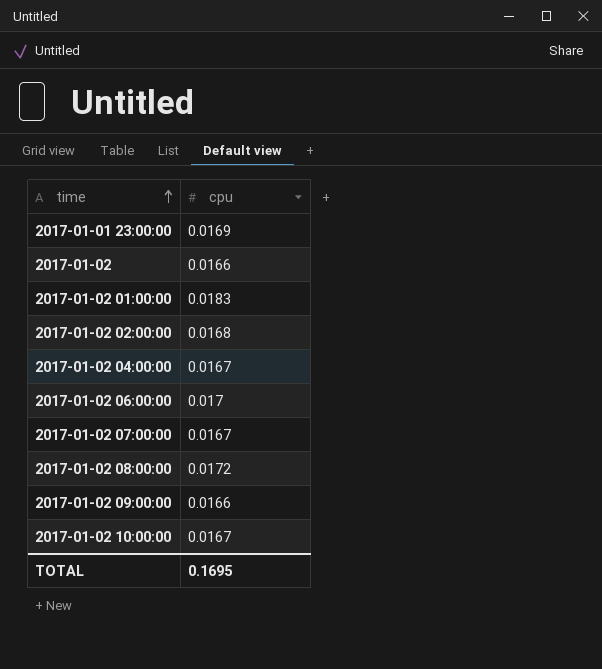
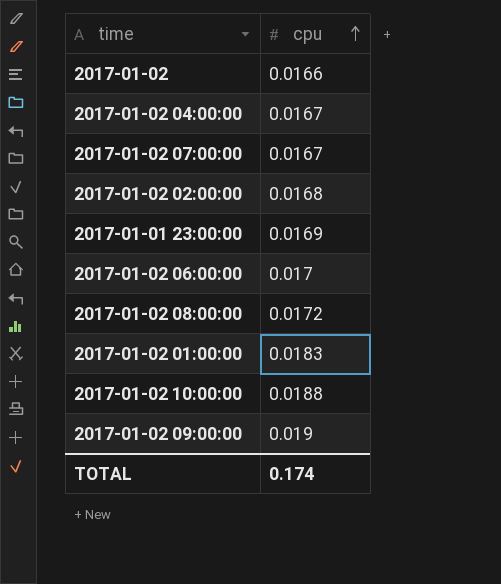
row order: time ascending -> cpu ascending
2017-01-02 10:00:00 | cpu: 0.0167 -> 0.0188
2017-01-02 09:00:00 | cpu: 0.0166 -> 0.019
TOTAL | cpu: 0.1695 -> 0.174

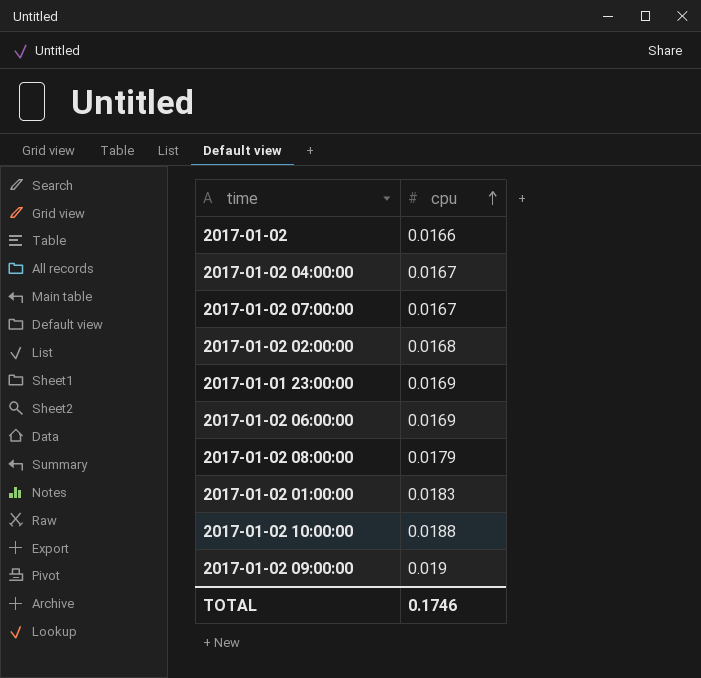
2017-01-02 06:00:00 | cpu: 0.017 -> 0.0169
2017-01-02 08:00:00 | cpu: 0.0172 -> 0.0179
TOTAL | cpu: 0.174 -> 0.1746

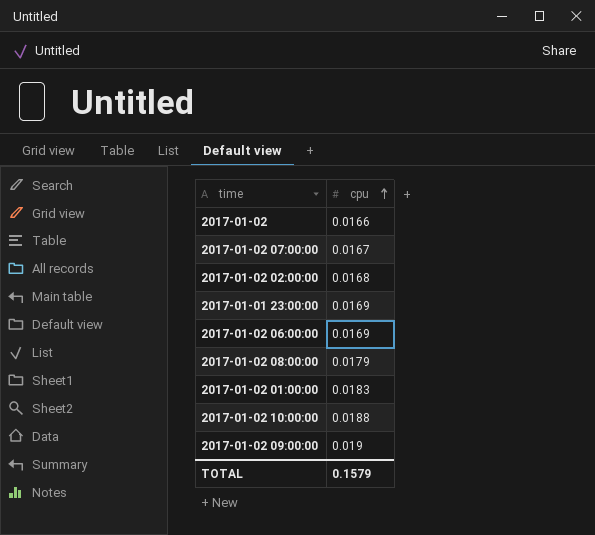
row 2017-01-02 04:00:00: 0.0167 -> none
TOTAL | cpu: 0.1746 -> 0.1579

